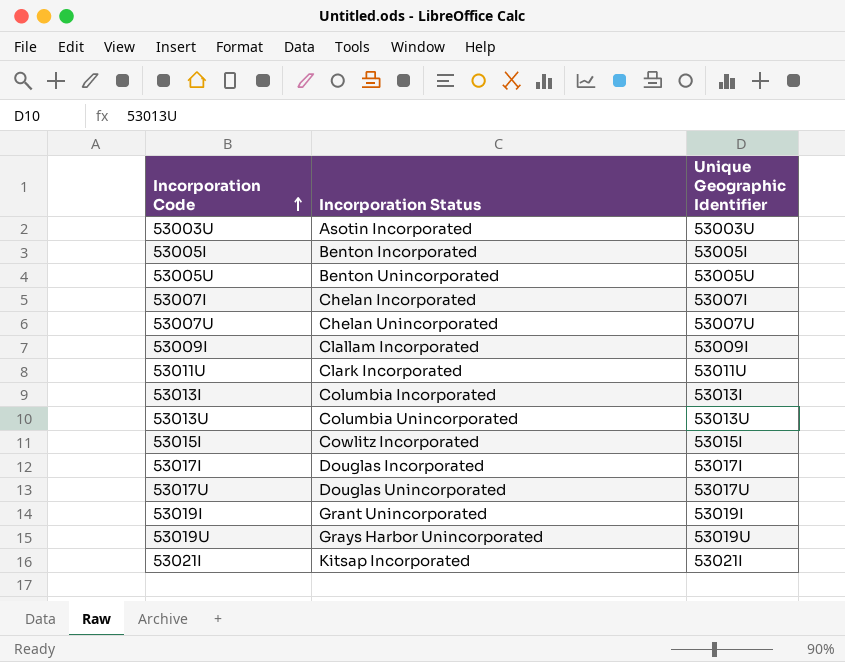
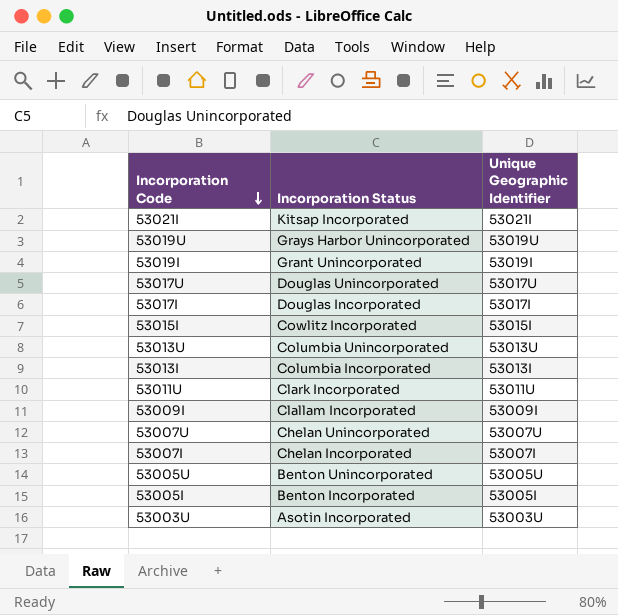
row order: Incorporation Code ascending -> Incorporation Code descending

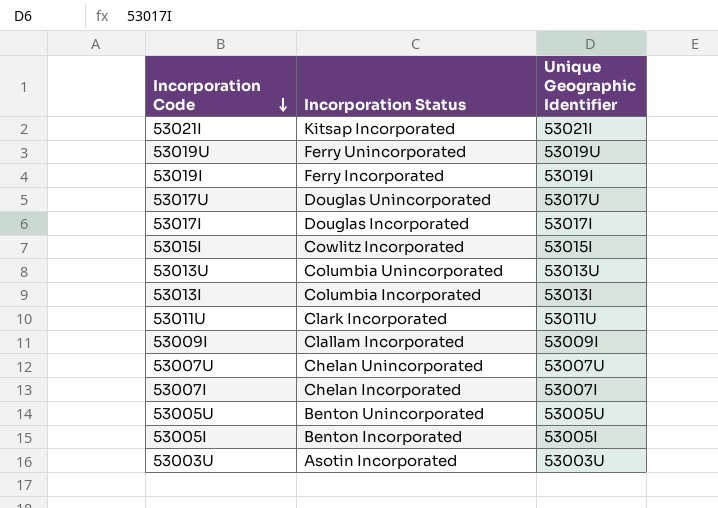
53019U | Incorporation Status: Grays Harbor Unincorporated -> Ferry Unincorporated
53019I | Incorporation Status: Grant Unincorporated -> Ferry Incorporated

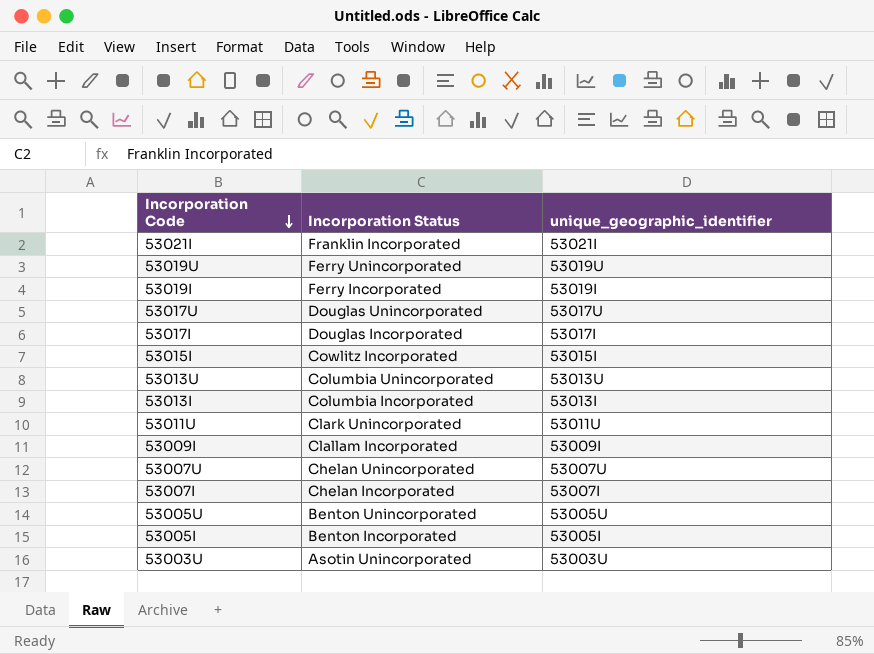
column name: Unique Geographic Identifier -> unique_geographic_identifier
53021I | Incorporation Status: Kitsap Incorporated -> Franklin Incorporated
53011U | Incorporation Status: Clark Incorporated -> Clark Unincorporated
53003U | Incorporation Status: Asotin Incorporated -> Asotin Unincorporated

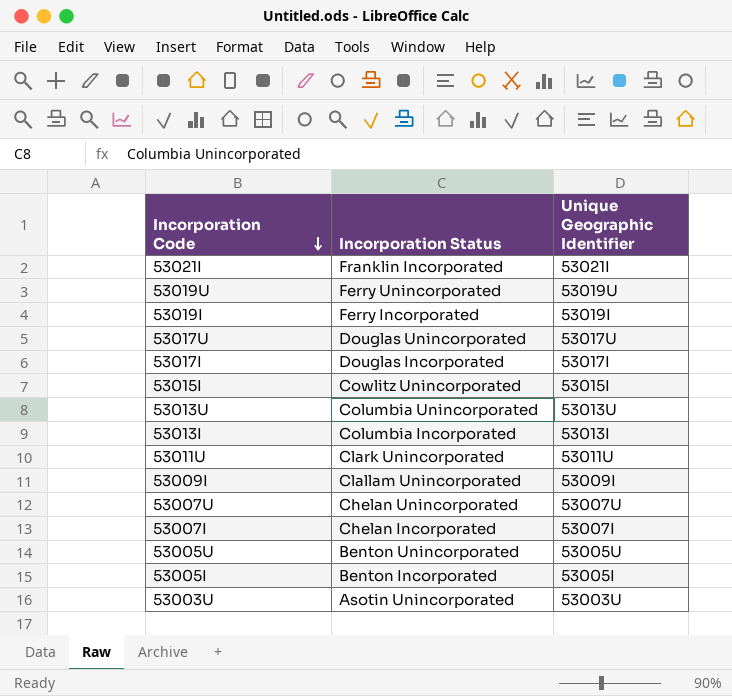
column name: unique_geographic_identifier -> Unique Geographic Identifier
53015I | Incorporation Status: Cowlitz Incorporated -> Cowlitz Unincorporated
53009I | Incorporation Status: Clallam Incorporated -> Clallam Unincorporated

